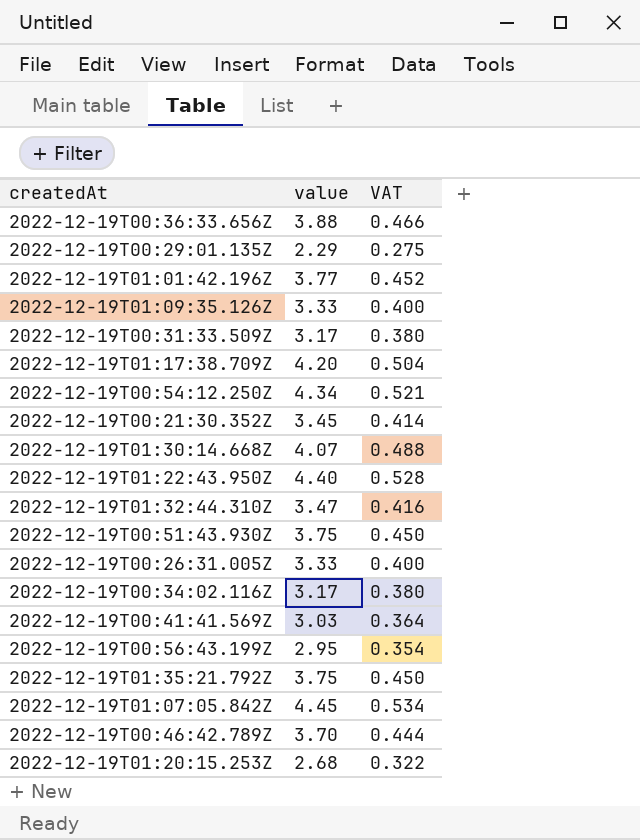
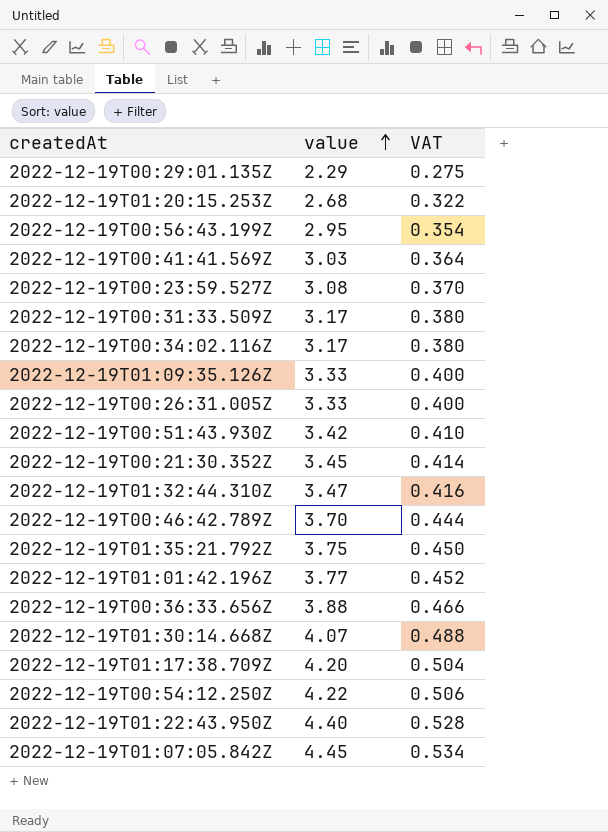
row order: none -> value ascending
row 2022-12-19T00:23:59.527Z: none -> 3.08 | 0.370
2022-12-19T00:51:43.930Z | value: 3.75 -> 3.42
2022-12-19T00:51:43.930Z | VAT: 0.450 -> 0.410
2022-12-19T00:54:12.250Z | value: 4.34 -> 4.22
2022-12-19T00:54:12.250Z | VAT: 0.521 -> 0.506

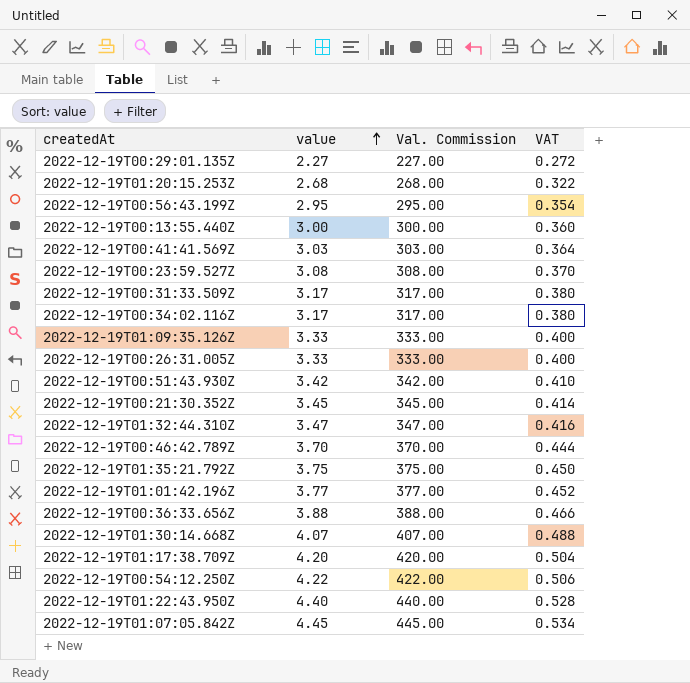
column Val. Commission | formula: none -> [value] * 100
2022-12-19T00:29:01.135Z | value: 2.29 -> 2.27
2022-12-19T00:29:01.135Z | VAT: 0.275 -> 0.272
row 2022-12-19T00:13:55.440Z: none -> 3.00 | 300.00 | 0.360

